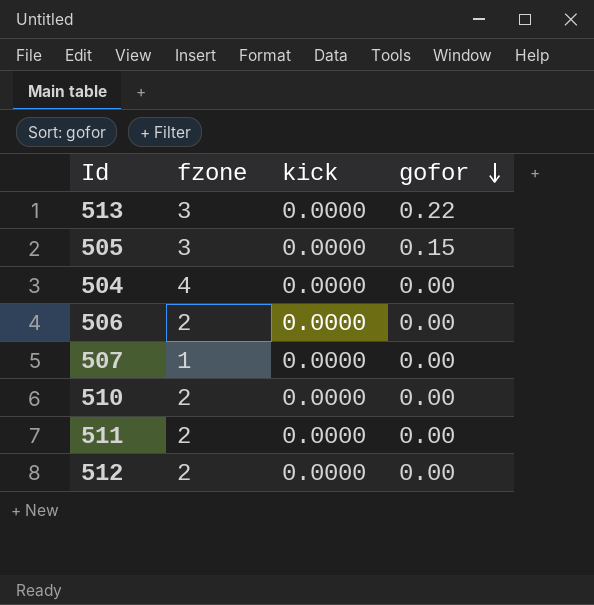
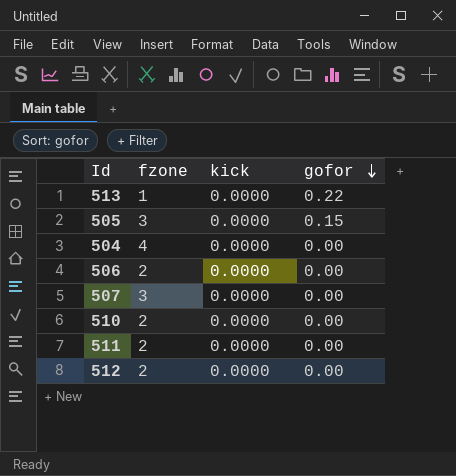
513 | fzone: 3 -> 1
507 | fzone: 1 -> 3

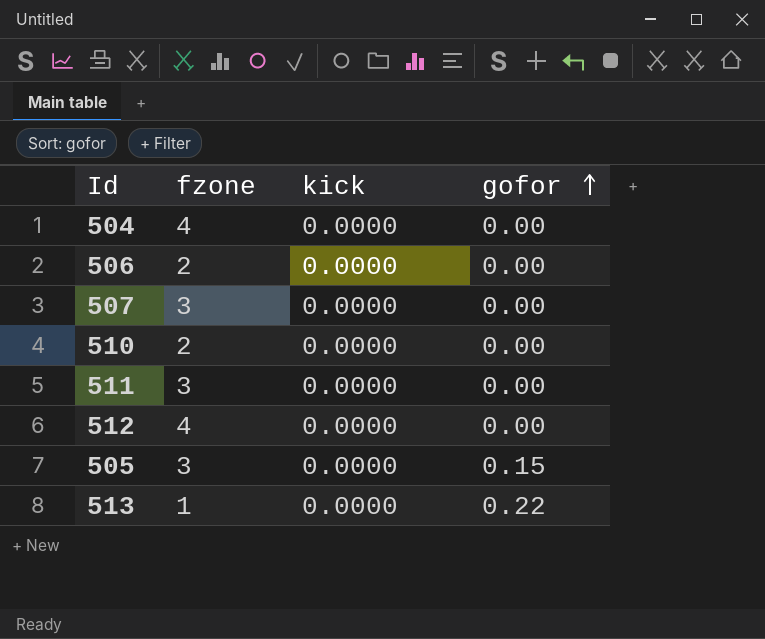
row order: gofor descending -> gofor ascending
511 | fzone: 2 -> 3
512 | fzone: 2 -> 4

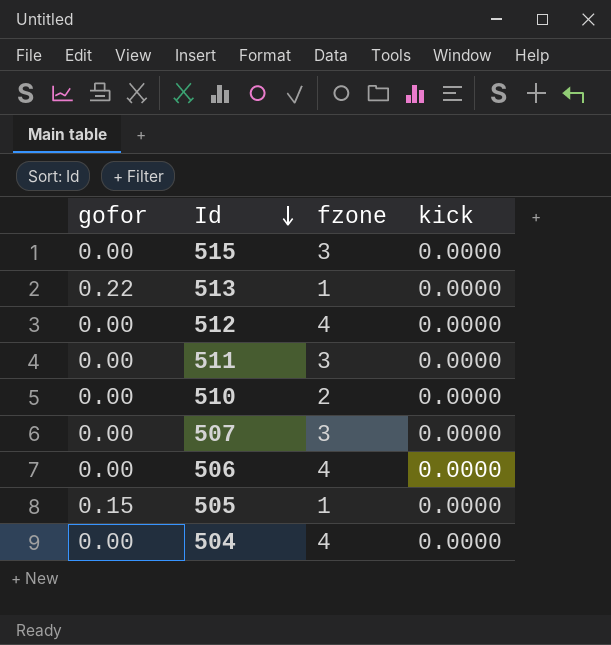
row order: gofor ascending -> Id descending
column gofor | position: 4 -> 1
row 515: none -> 0.00 | 3 | 0.0000
506 | fzone: 2 -> 4
505 | fzone: 3 -> 1

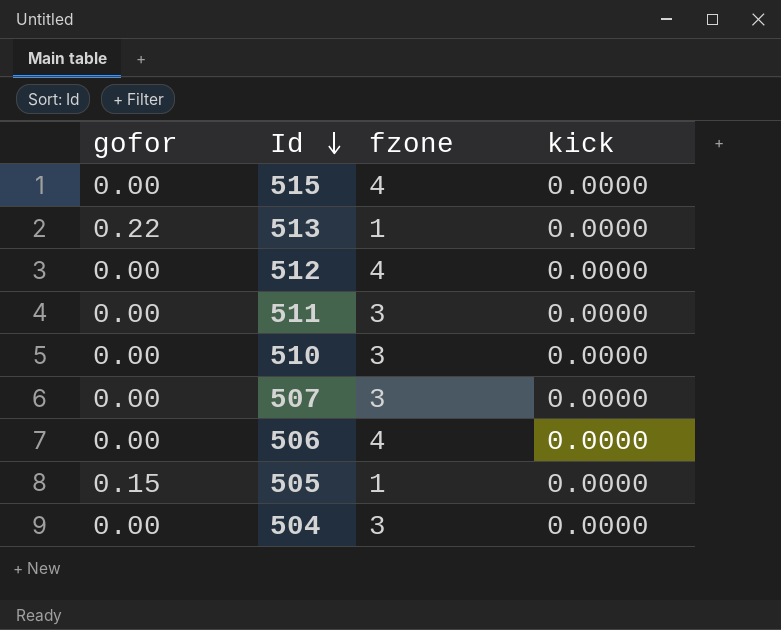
515 | fzone: 3 -> 4
510 | fzone: 2 -> 3
504 | fzone: 4 -> 3

